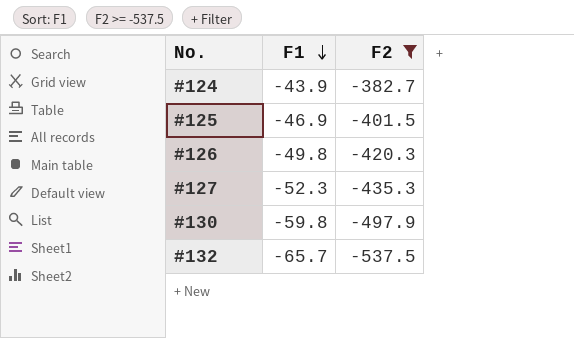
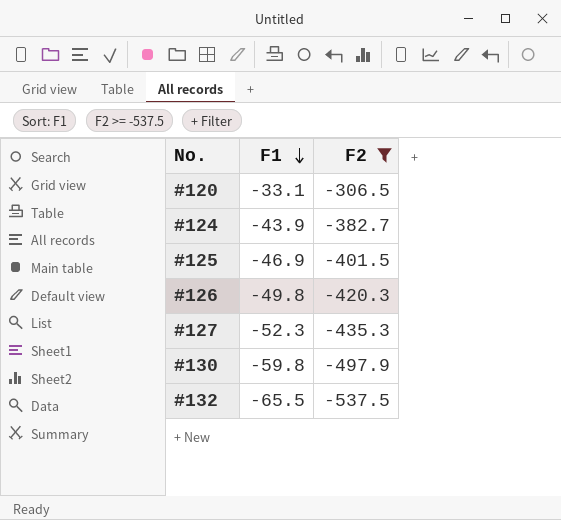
row #120: none -> -33.1 | -306.5
#132 | F1: -65.7 -> -65.5

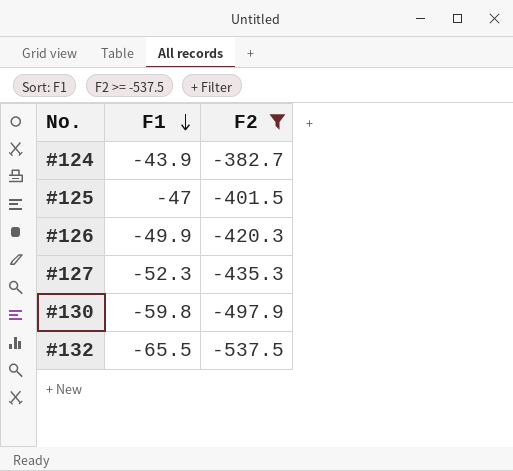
row #120: -33.1 | -306.5 -> none
#125 | F1: -46.9 -> -47
#126 | F1: -49.8 -> -49.9

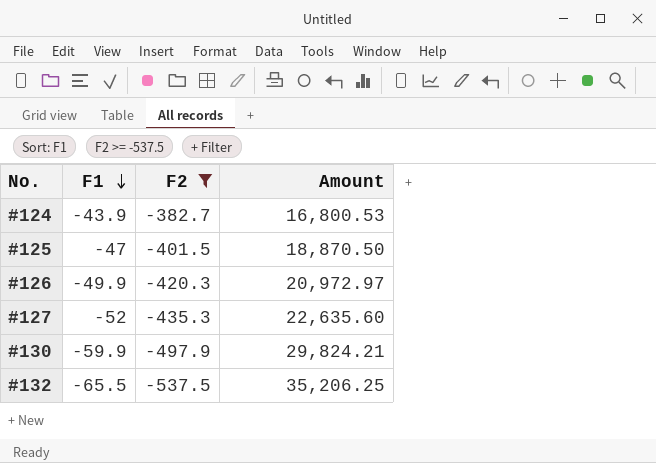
column Amount | formula: none -> [F1] * [F2]
#127 | F1: -52.3 -> -52
#130 | F1: -59.8 -> -59.9

